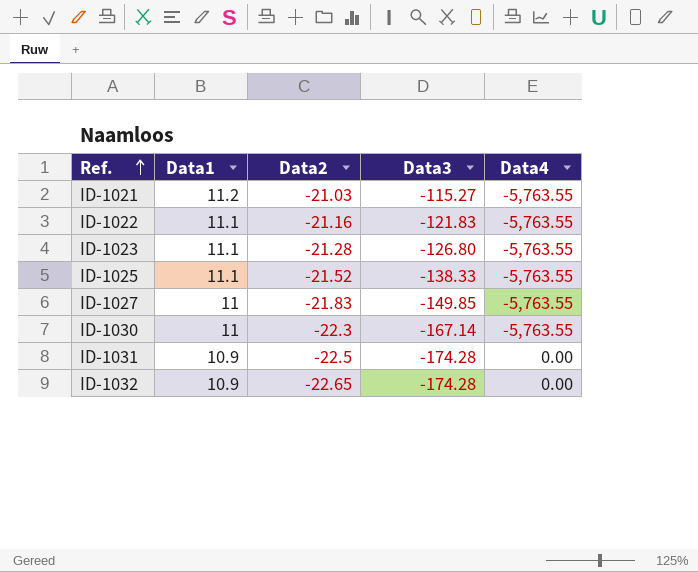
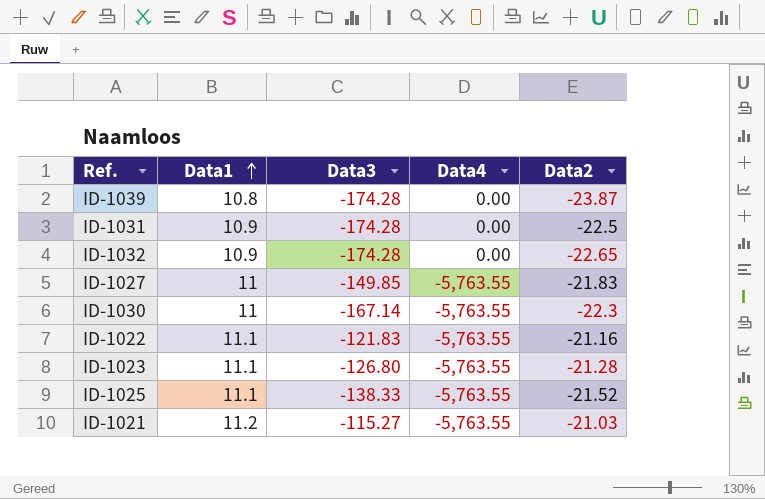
row order: Ref. ascending -> Data1 ascending
column Data2 | position: 3 -> 5
row ID-1039: none -> 10.8 | -174.28 | 0.00 | -23.87

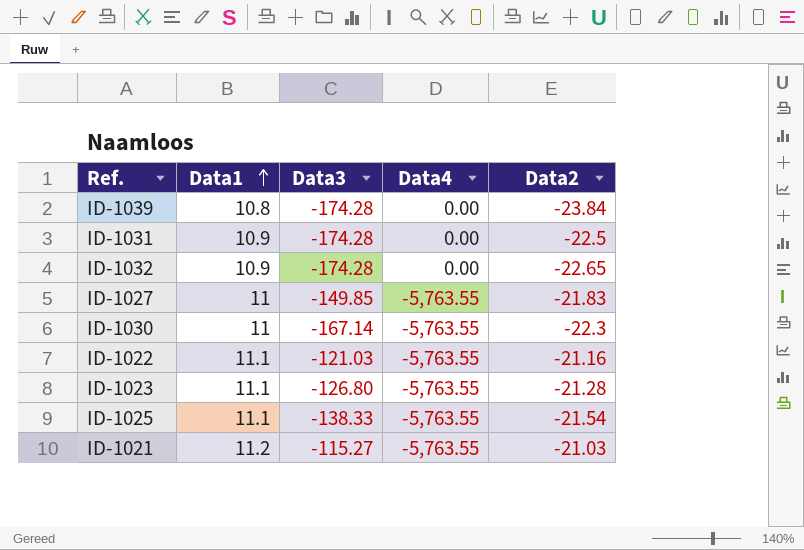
ID-1039 | Data2: -23.87 -> -23.84
ID-1022 | Data3: -121.83 -> -121.03
ID-1025 | Data2: -21.52 -> -21.54

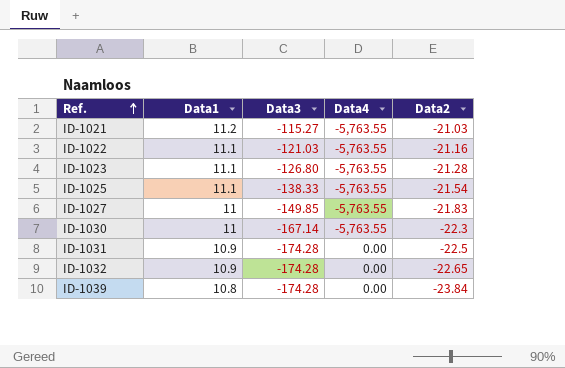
row order: Data1 ascending -> Ref. ascending

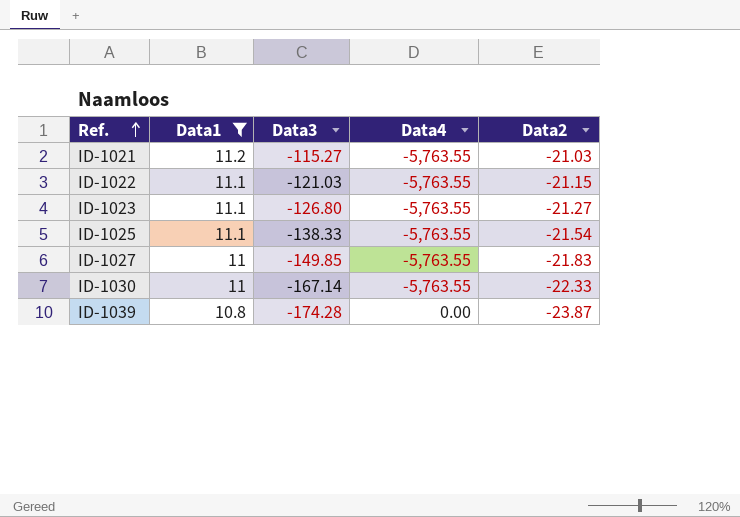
filter: none -> Data1 != 10.9
ID-1022 | Data2: -21.16 -> -21.15
ID-1023 | Data2: -21.28 -> -21.27
ID-1030 | Data2: -22.3 -> -22.33
ID-1039 | Data2: -23.84 -> -23.87

